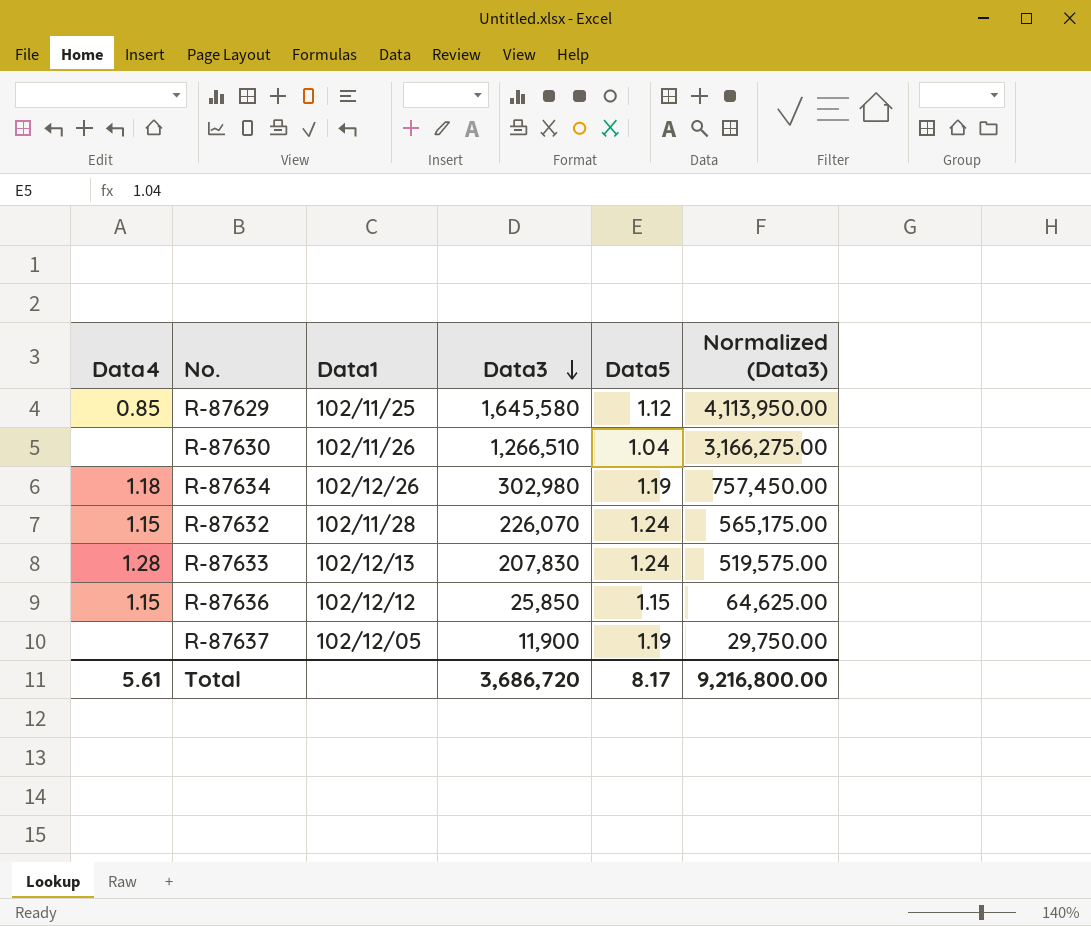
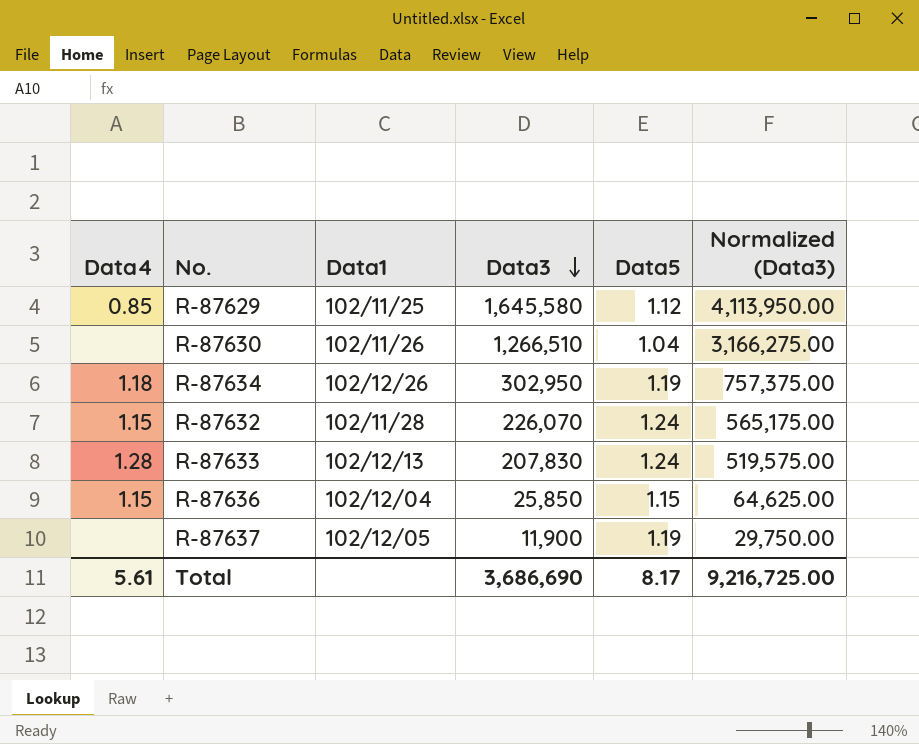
R-87634 | Data3: 302,980 -> 302,950
R-87634 | Normalized (Data3): 757,450.00 -> 757,375.00
R-87636 | Data1: 102/12/12 -> 102/12/04
Total | Data3: 3,686,720 -> 3,686,690
Total | Normalized (Data3): 9,216,800.00 -> 9,216,725.00

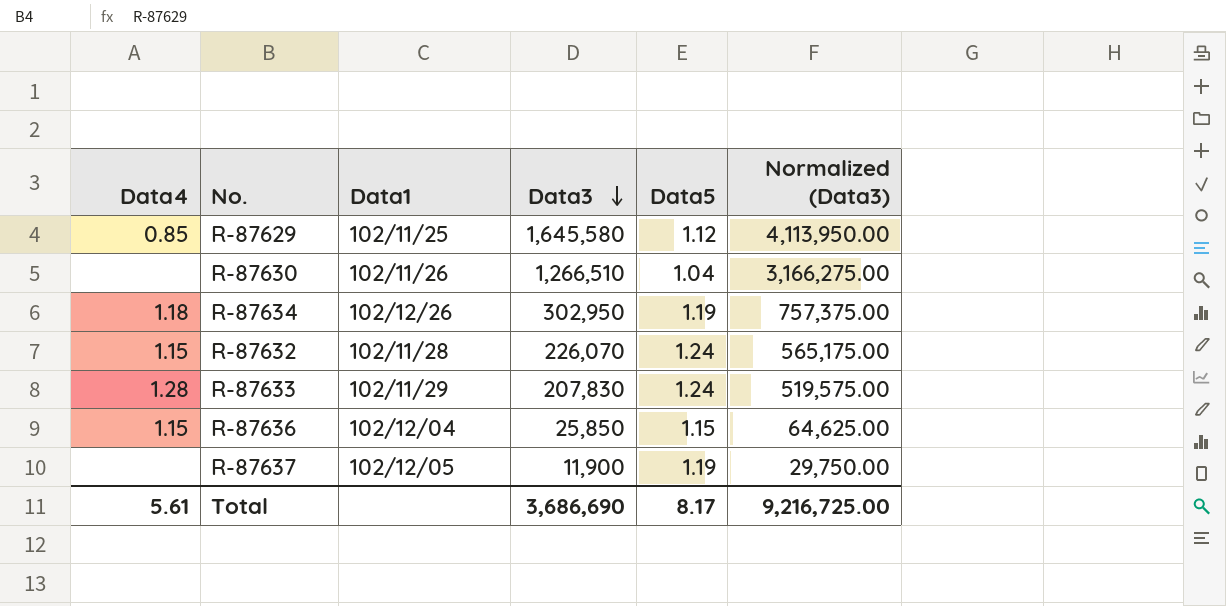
R-87633 | Data1: 102/12/13 -> 102/11/29

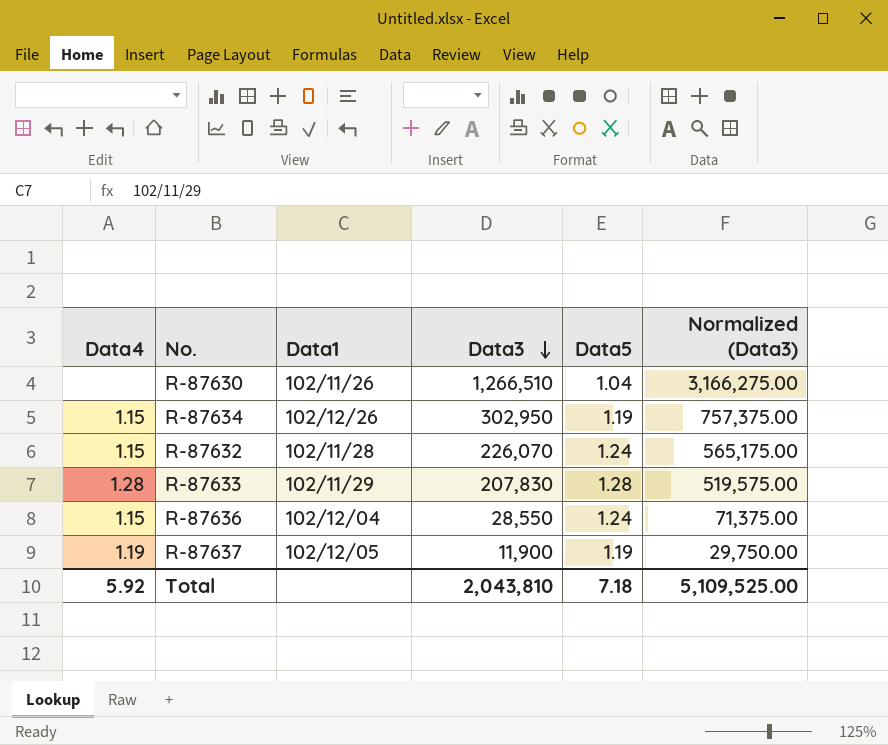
row R-87629: 0.85 | 102/11/25 | 1,645,580 | 1.12 | 4,113,950.00 -> none
R-87634 | Data4: 1.18 -> 1.15
R-87633 | Data5: 1.24 -> 1.28
R-87636 | Data3: 25,850 -> 28,550
R-87636 | Data5: 1.15 -> 1.24
R-87636 | Normalized (Data3): 64,625.00 -> 71,375.00
R-87637 | Data4: none -> 1.19
Total | Data4: 5.61 -> 5.92
Total | Data3: 3,686,690 -> 2,043,810
Total | Data5: 8.17 -> 7.18
Total | Normalized (Data3): 9,216,725.00 -> 5,109,525.00

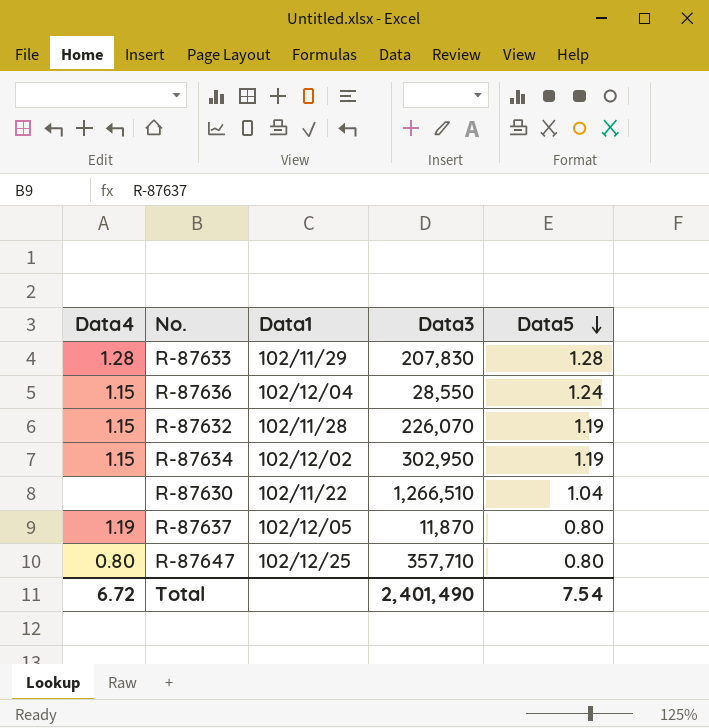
row order: Data3 descending -> Data5 descending
column Normalized (Data3) | formula: [Data3] * 2.5 -> none
R-87632 | Data5: 1.24 -> 1.19
R-87634 | Data1: 102/12/26 -> 102/12/02
R-87630 | Data1: 102/11/26 -> 102/11/22
R-87637 | Data3: 11,900 -> 11,870
R-87637 | Data5: 1.19 -> 0.80
row R-87647: none -> 0.80 | 102/12/25 | 357,710 | 0.80
Total | Data4: 5.92 -> 6.72
Total | Data3: 2,043,810 -> 2,401,490
Total | Data5: 7.18 -> 7.54

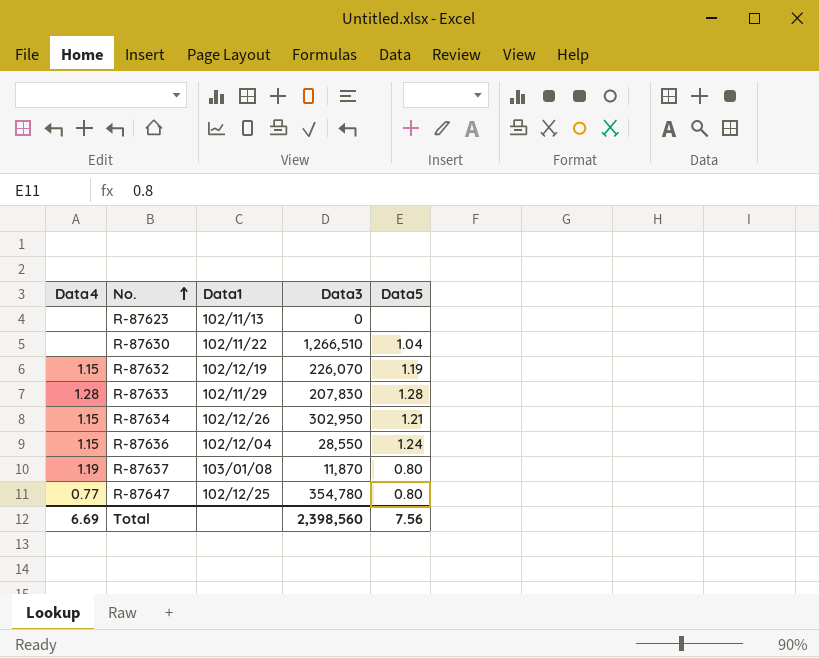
row order: Data5 descending -> No. ascending
row R-87623: none -> none | 102/11/13 | 0 | none
R-87632 | Data1: 102/11/28 -> 102/12/19
R-87634 | Data1: 102/12/02 -> 102/12/26
R-87634 | Data5: 1.19 -> 1.21
R-87637 | Data1: 102/12/05 -> 103/01/08
R-87647 | Data4: 0.80 -> 0.77
R-87647 | Data3: 357,710 -> 354,780
Total | Data4: 6.72 -> 6.69
Total | Data3: 2,401,490 -> 2,398,560
Total | Data5: 7.54 -> 7.56

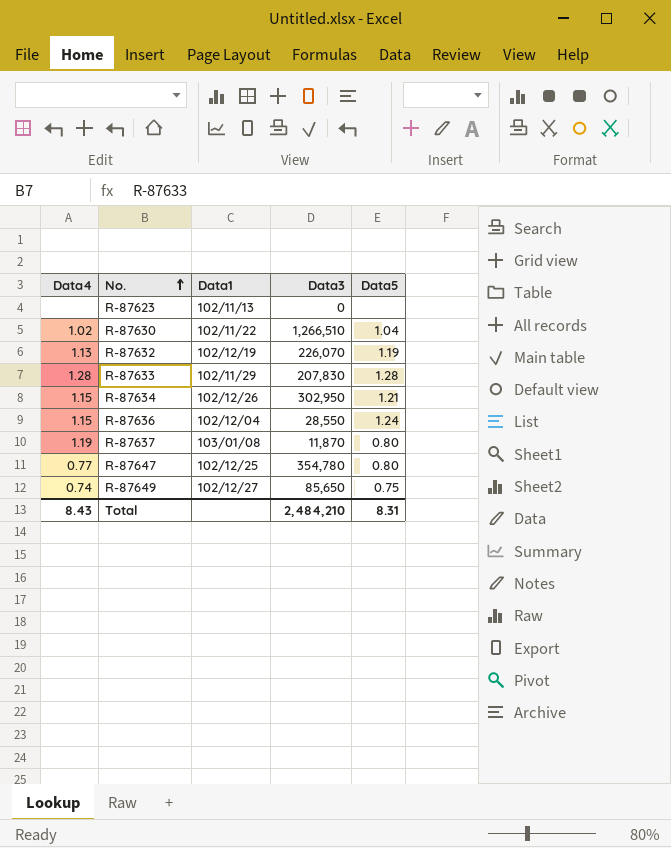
R-87630 | Data4: none -> 1.02
R-87632 | Data4: 1.15 -> 1.13
row R-87649: none -> 0.74 | 102/12/27 | 85,650 | 0.75
Total | Data4: 6.69 -> 8.43
Total | Data3: 2,398,560 -> 2,484,210
Total | Data5: 7.56 -> 8.31

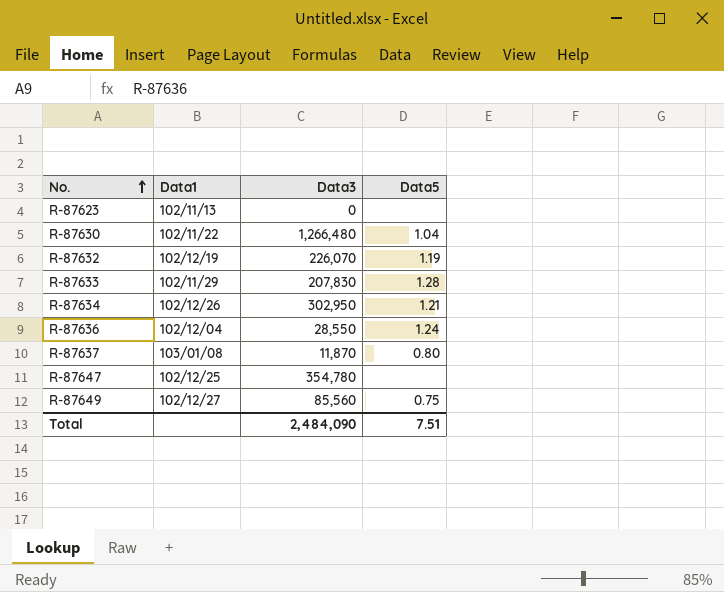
column Data4 | position: 1 -> none
R-87630 | Data3: 1,266,510 -> 1,266,480
R-87647 | Data5: 0.80 -> none
R-87649 | Data3: 85,650 -> 85,560
Total | Data3: 2,484,210 -> 2,484,090
Total | Data5: 8.31 -> 7.51

